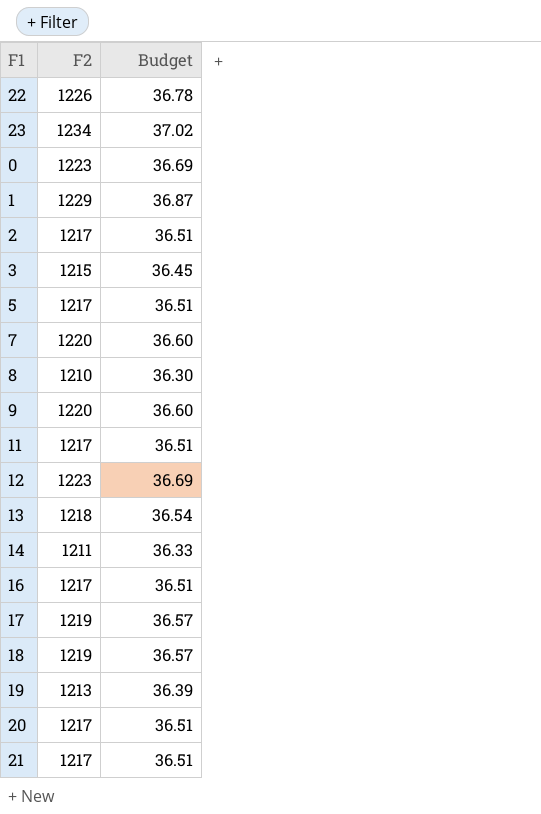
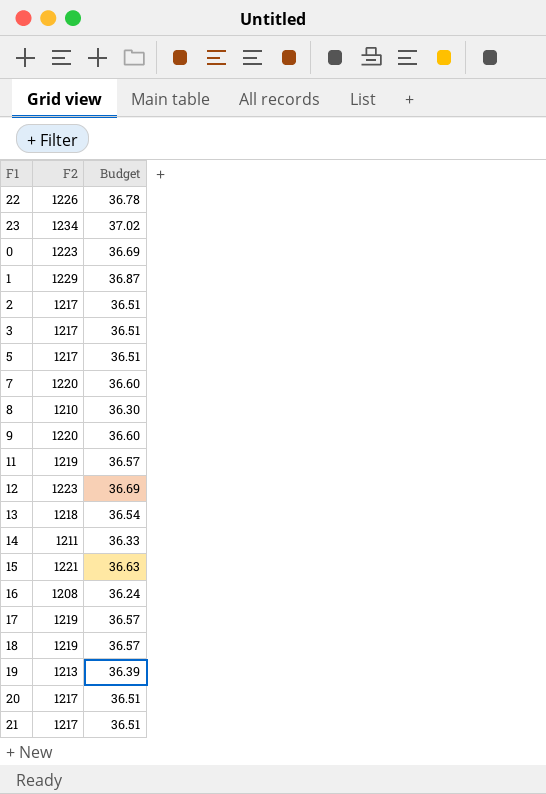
3 | F2: 1215 -> 1217
3 | Budget: 36.45 -> 36.51
11 | F2: 1217 -> 1219
11 | Budget: 36.51 -> 36.57
row 15: none -> 1221 | 36.63
16 | F2: 1217 -> 1208
16 | Budget: 36.51 -> 36.24

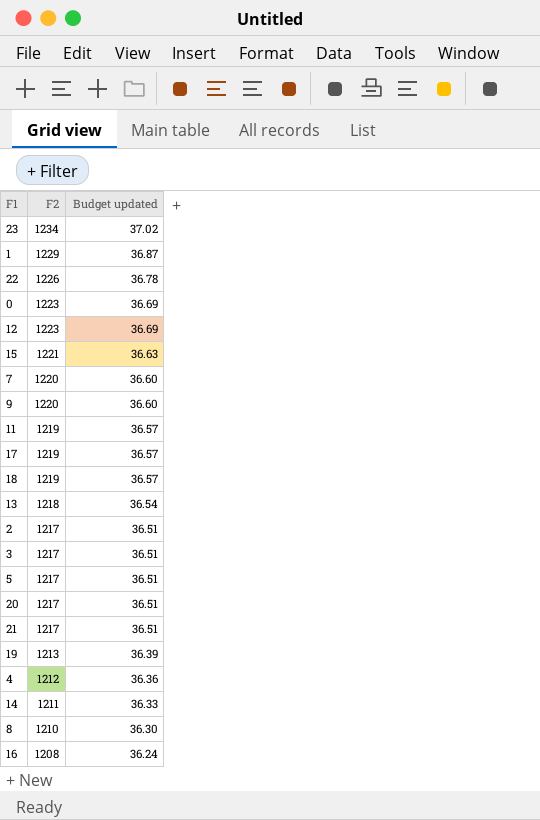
row order: none -> F2 descending
column name: Budget -> Budget updated
row 4: none -> 1212 | 36.36

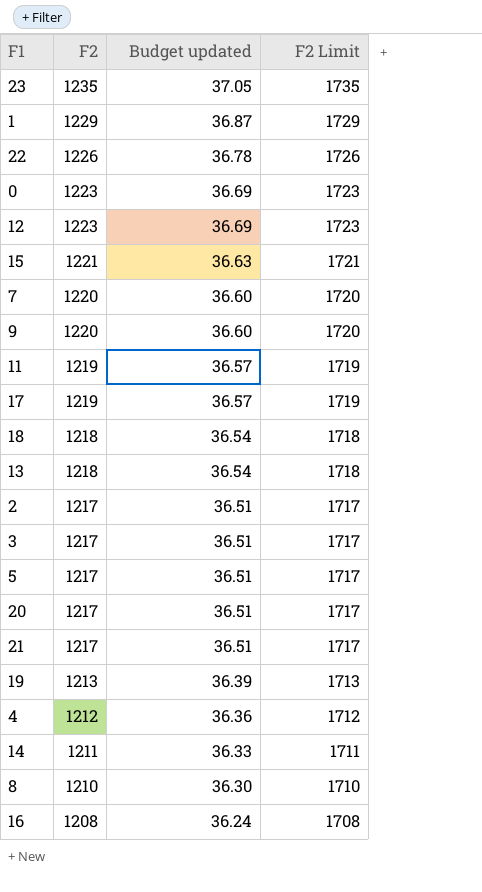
column F2 Limit | formula: none -> [F2] + 500
23 | F2: 1234 -> 1235
23 | Budget updated: 37.02 -> 37.05
18 | F2: 1219 -> 1218
18 | Budget updated: 36.57 -> 36.54

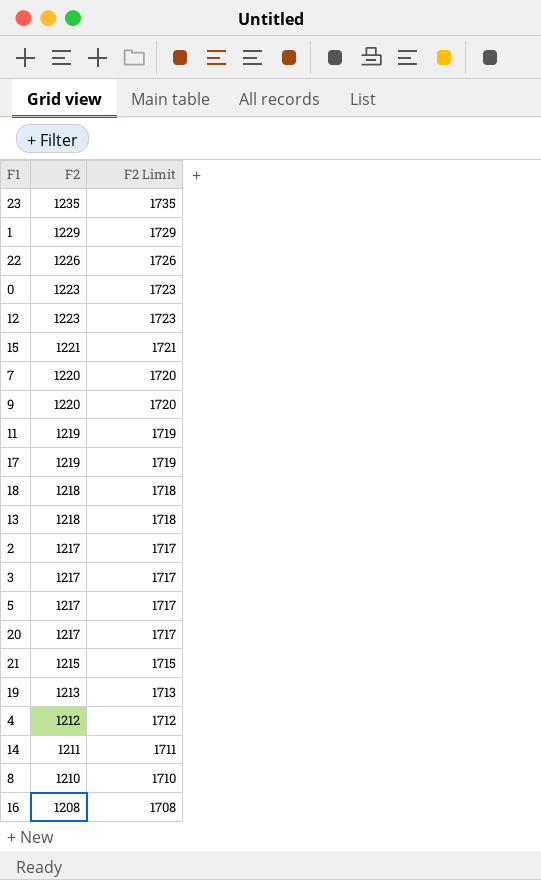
column Budget updated | formula: [F2] * 0.03 -> none
21 | F2: 1217 -> 1215
21 | F2 Limit: 1717 -> 1715

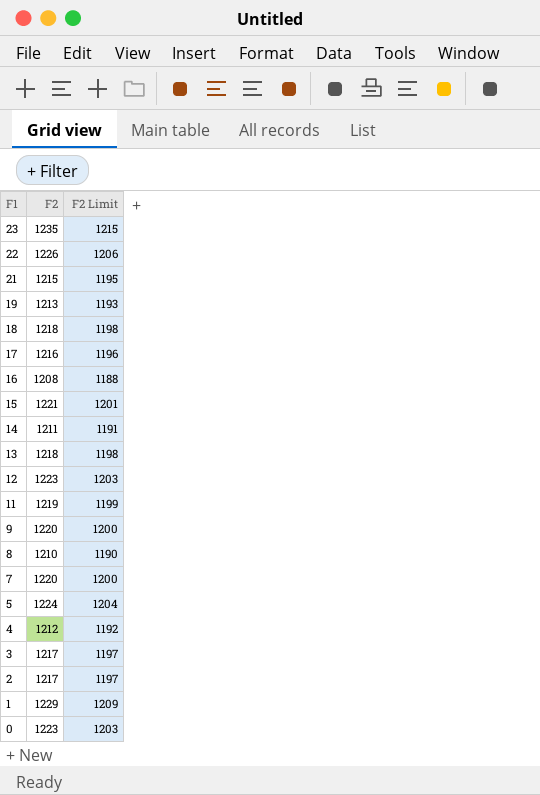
row order: F2 descending -> F1 descending
column F2 Limit | formula: [F2] + 500 -> [F2] - 20
row 20: 1217 | 1717 -> none
17 | F2: 1219 -> 1216
5 | F2: 1217 -> 1224

